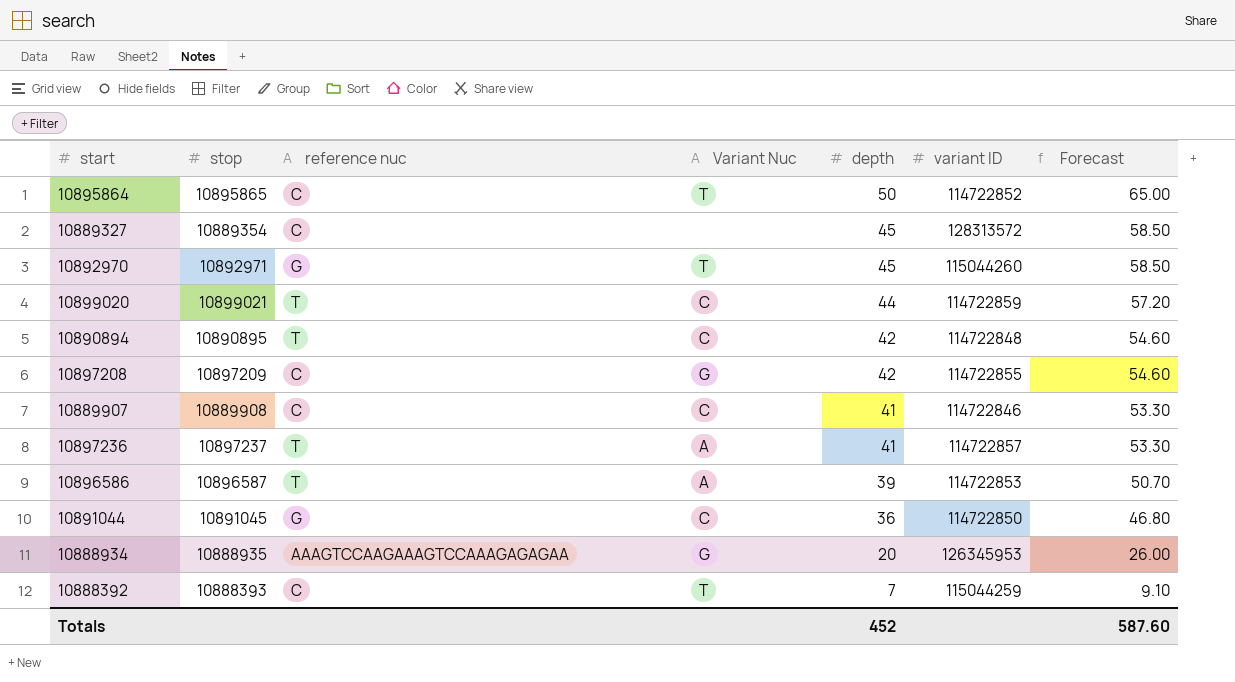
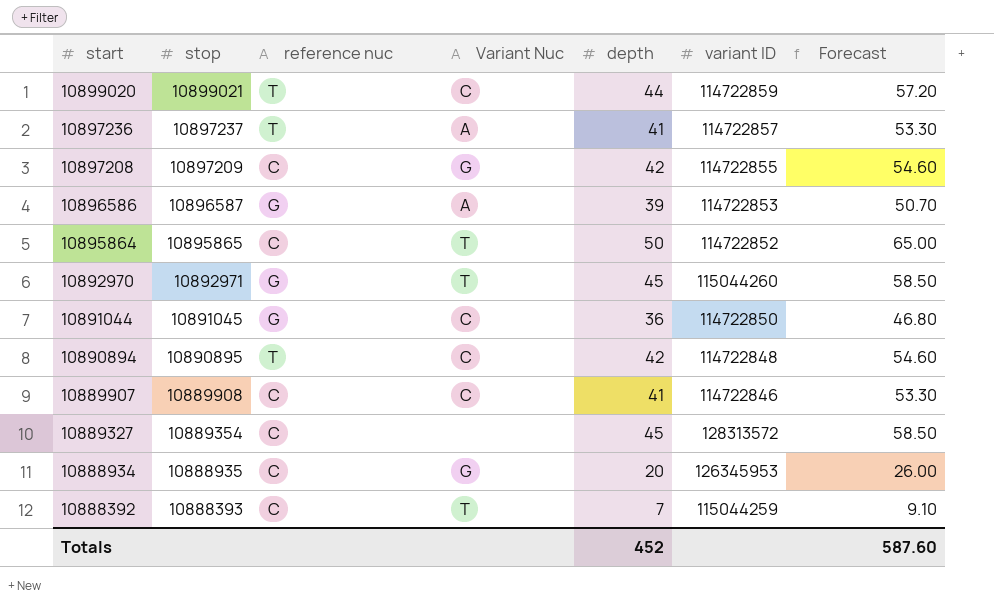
row order: depth descending -> start descending
10896586 | reference nuc: T -> G
10888934 | reference nuc: AAAGTCCAAGAAAGTCCAAAGAGAGAA -> C

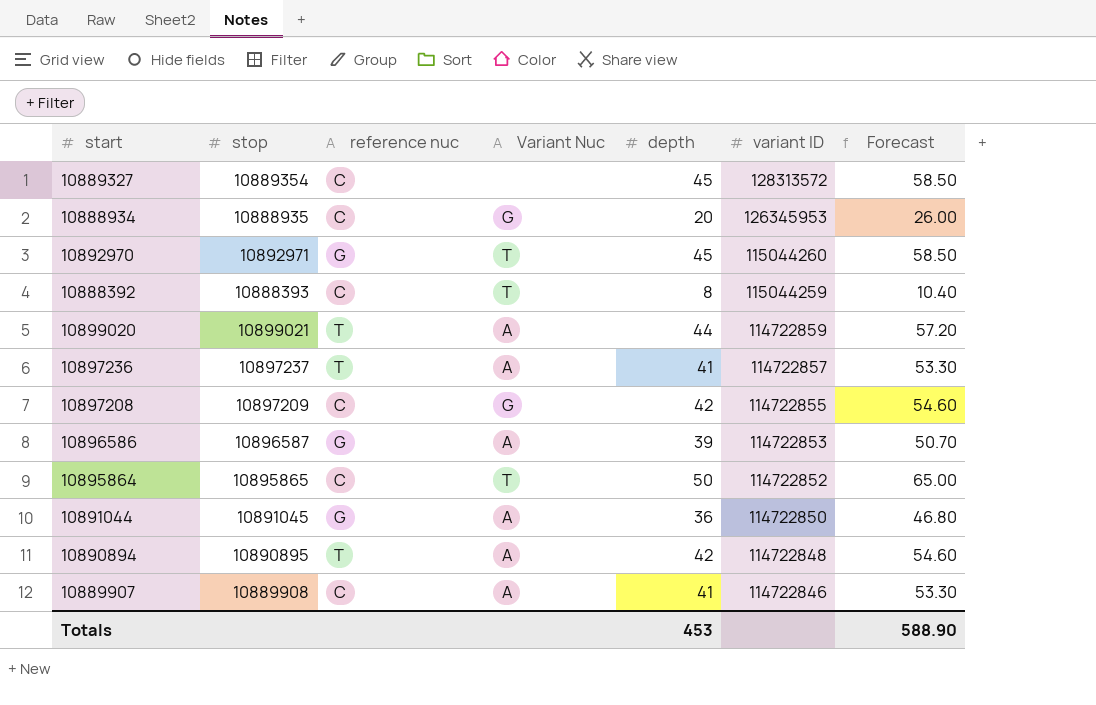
row order: start descending -> variant ID descending
10888392 | depth: 7 -> 8
10888392 | Forecast: 9.10 -> 10.40
10899020 | Variant Nuc: C -> A
10891044 | Variant Nuc: C -> A
10890894 | Variant Nuc: C -> A
10889907 | Variant Nuc: C -> A
Totals | depth: 452 -> 453
Totals | Forecast: 587.60 -> 588.90

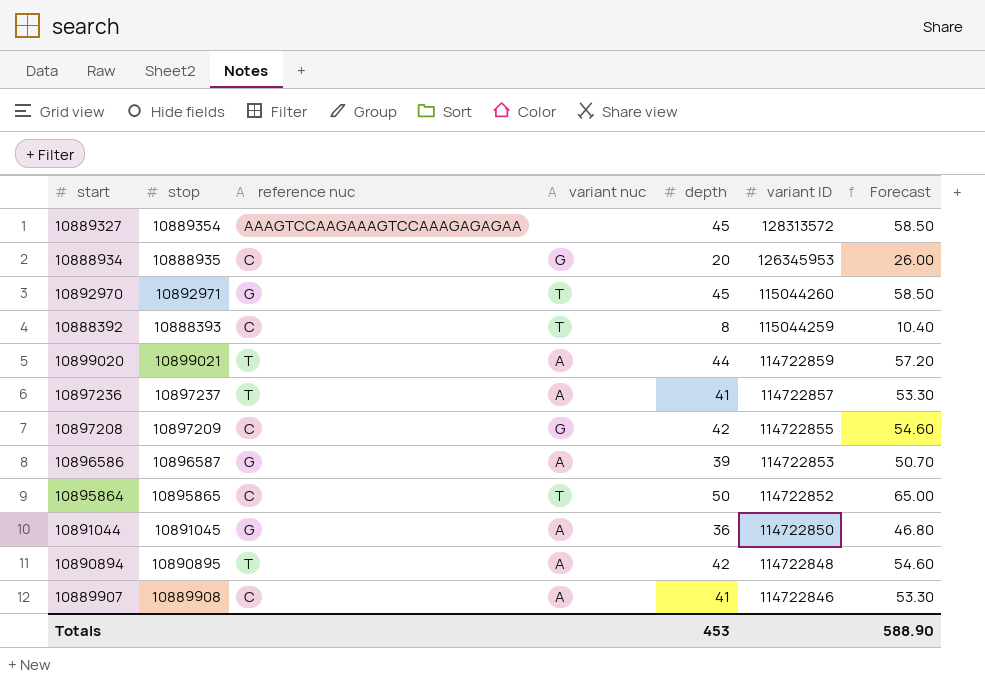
column name: Variant Nuc -> variant nuc
10889327 | reference nuc: C -> AAAGTCCAAGAAAGTCCAAAGAGAGAA

